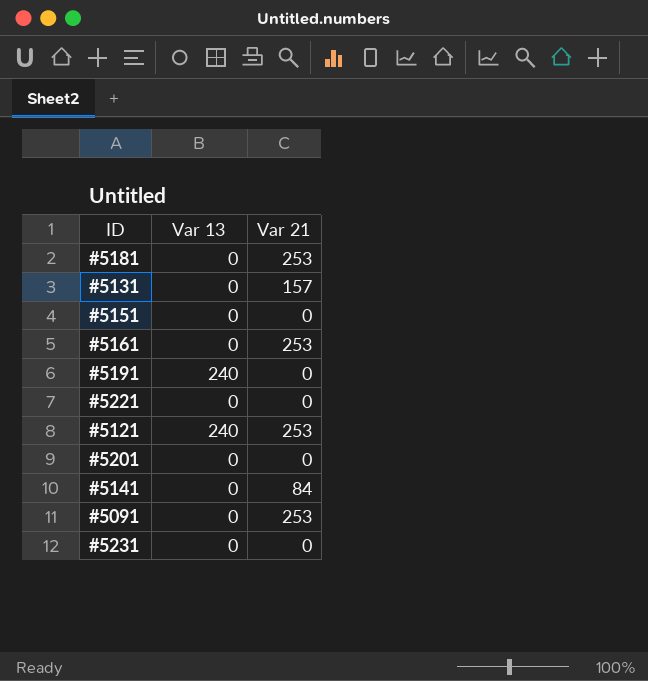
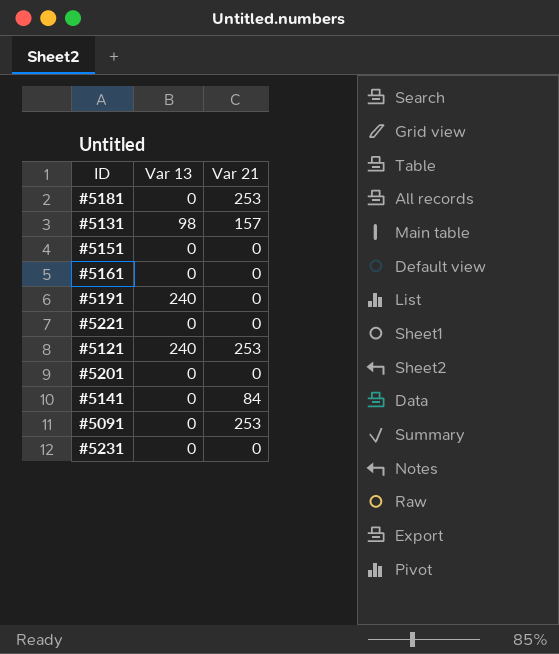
#5131 | Var 13: 0 -> 98
#5161 | Var 21: 253 -> 0

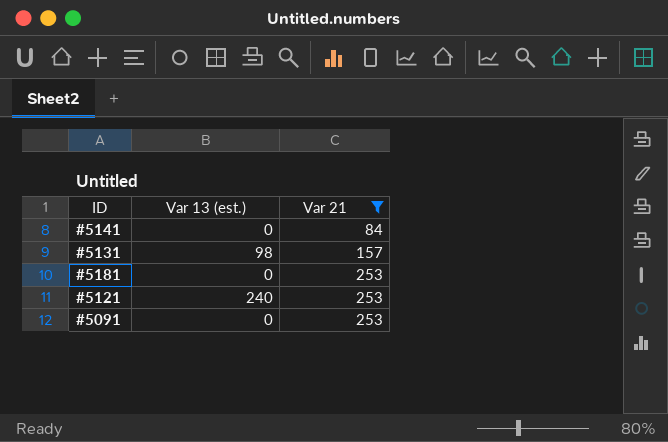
filter: none -> Var 21 != 0
row order: none -> Var 21 ascending
column name: Var 13 -> Var 13 (est.)

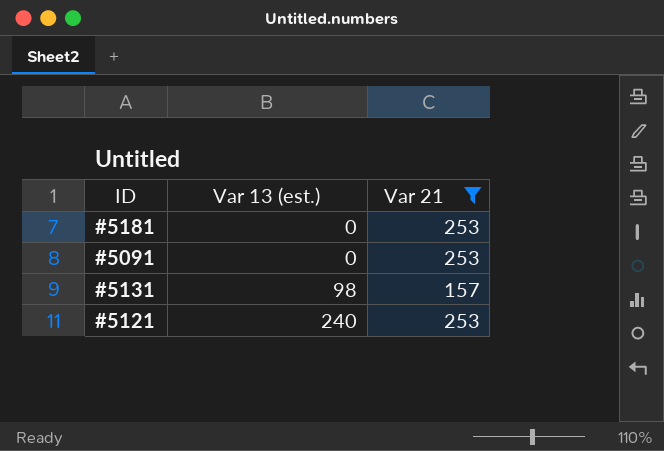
row order: Var 21 ascending -> Var 13 (est.) ascending
row #5141: 0 | 84 -> none

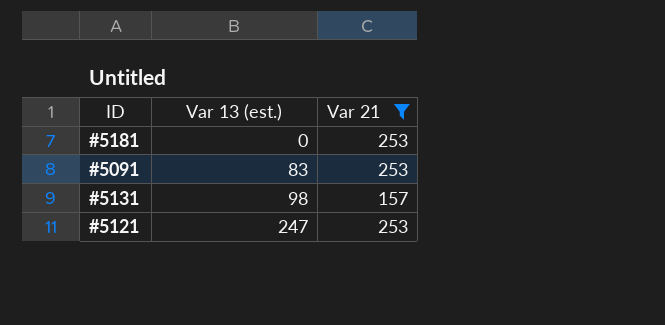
#5091 | Var 13 (est.): 0 -> 83
#5121 | Var 13 (est.): 240 -> 247

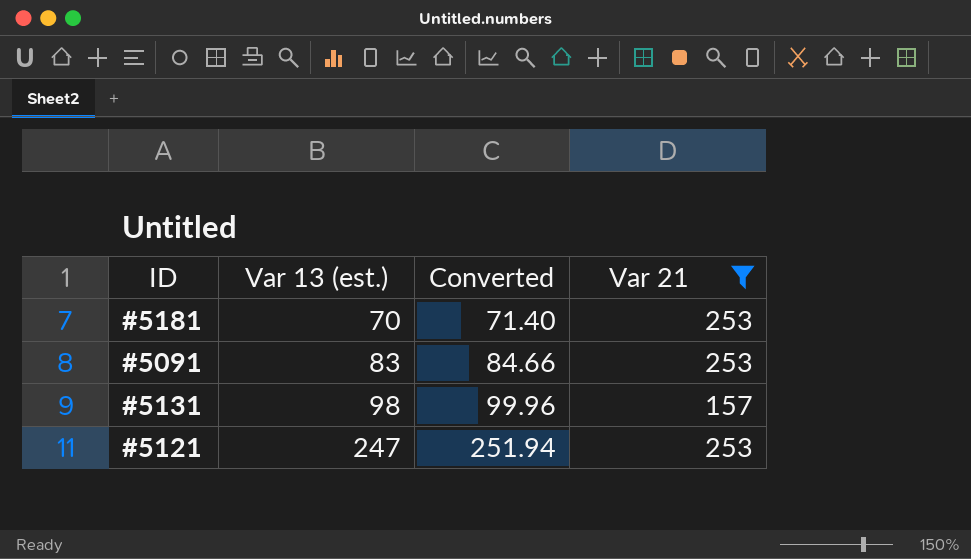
column Converted | formula: none -> [Var 13 (est.)] * 1.02
#5181 | Var 13 (est.): 0 -> 70

